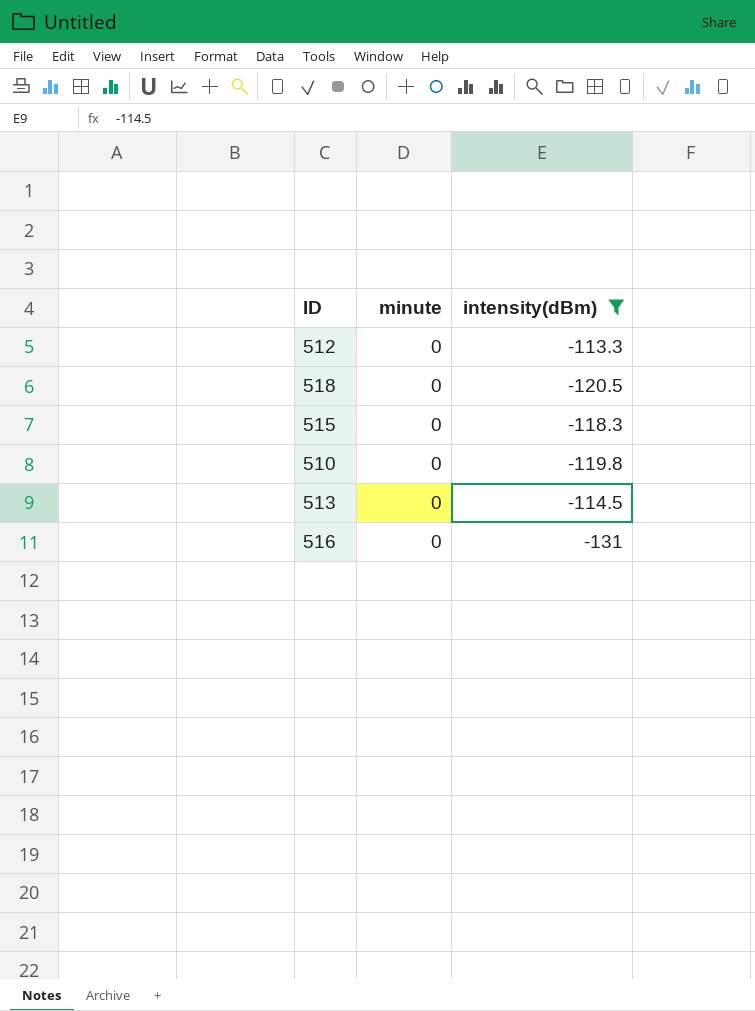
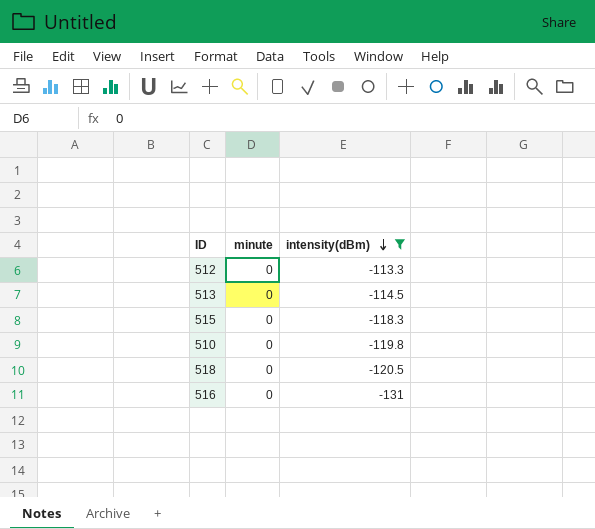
row order: none -> intensity(dBm) descending

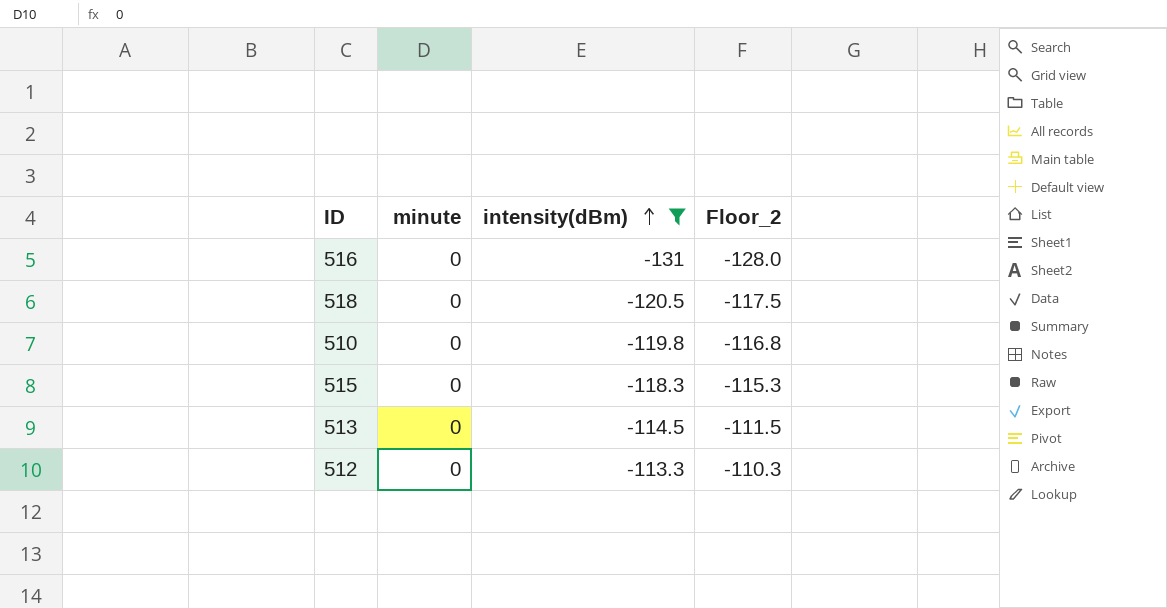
row order: intensity(dBm) descending -> intensity(dBm) ascending
column Floor_2 | formula: none -> [intensity(dBm)] + 3

